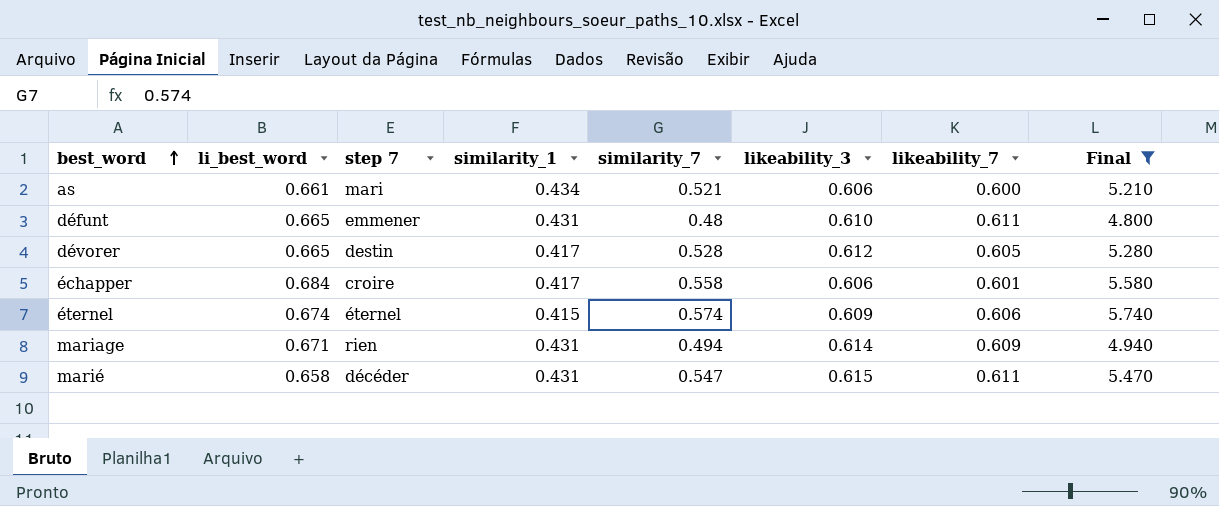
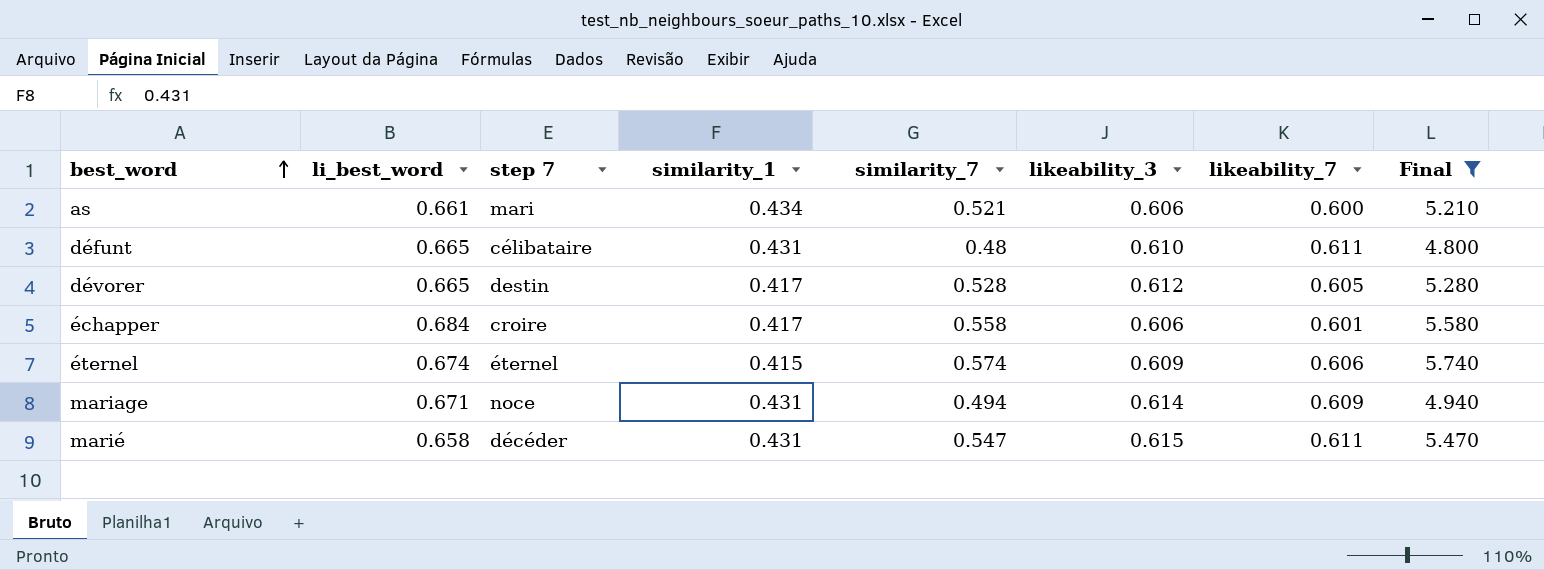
défunt | step 7: emmener -> célibataire
mariage | step 7: rien -> noce

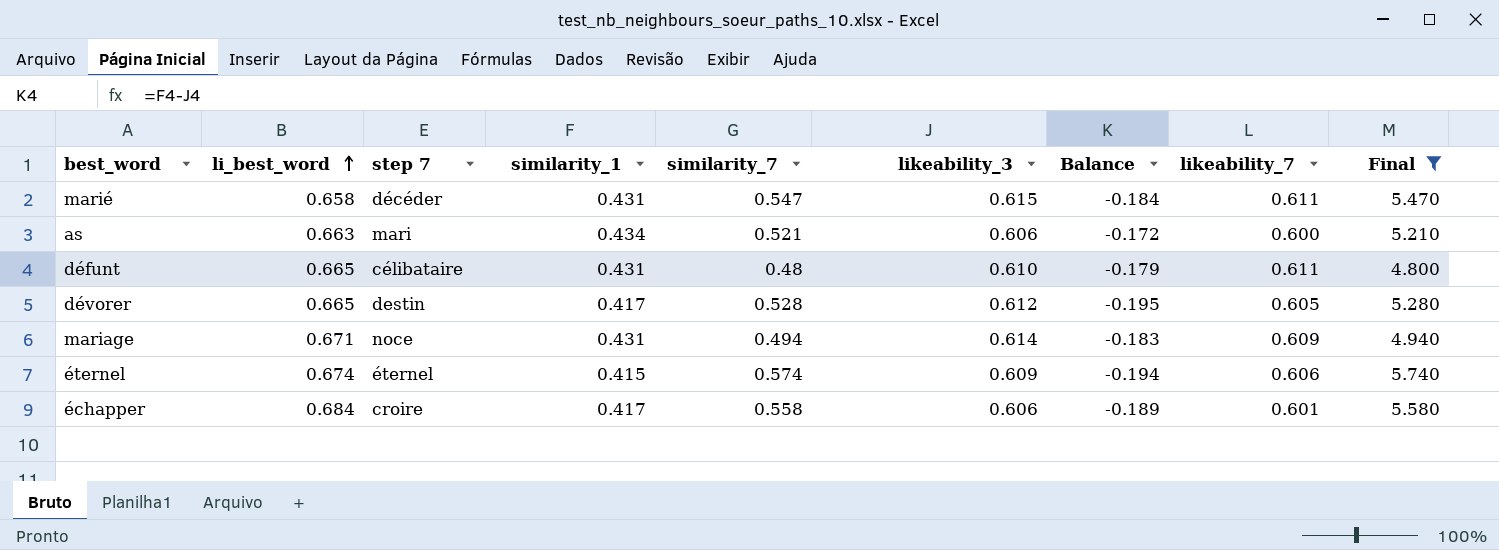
row order: best_word ascending -> li_best_word ascending
column Balance | formula: none -> [similarity_1] - [likeability_3]
as | li_best_word: 0.661 -> 0.663

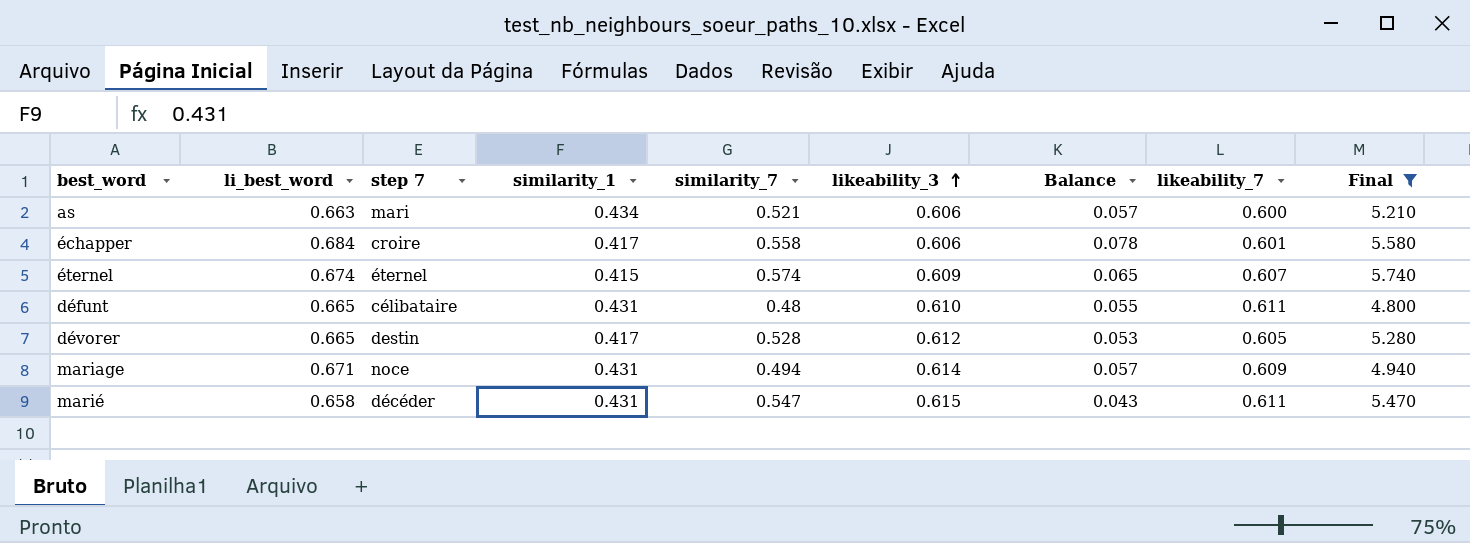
row order: li_best_word ascending -> likeability_3 ascending
column Balance | formula: [similarity_1] - [likeability_3] -> [li_best_word] - [likeability_3]
éternel | likeability_7: 0.606 -> 0.607

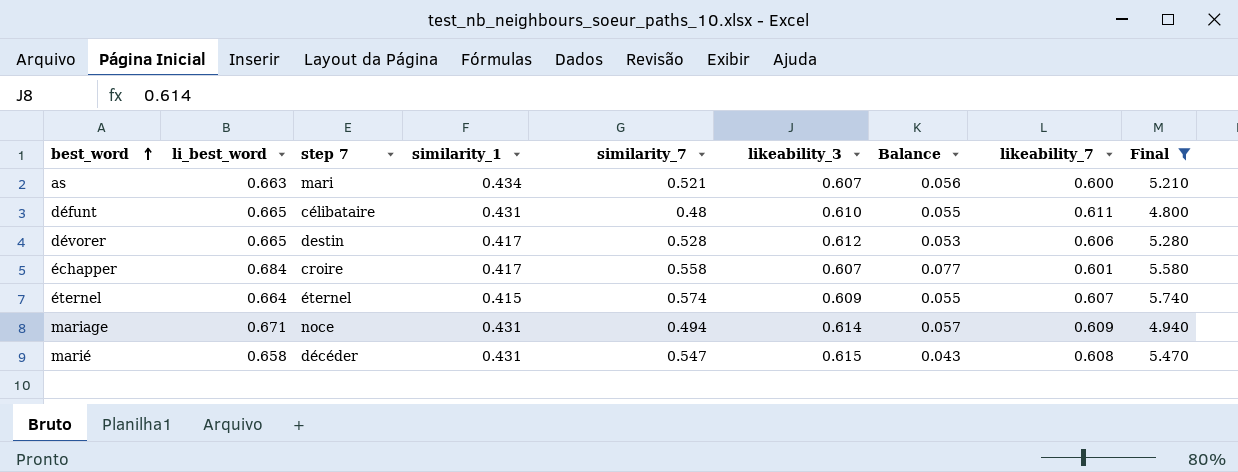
row order: likeability_3 ascending -> best_word ascending
as | likeability_3: 0.606 -> 0.607
as | Balance: 0.057 -> 0.056
dévorer | likeability_7: 0.605 -> 0.606
échapper | likeability_3: 0.606 -> 0.607
échapper | Balance: 0.078 -> 0.077
éternel | li_best_word: 0.674 -> 0.664
éternel | Balance: 0.065 -> 0.055
marié | likeability_7: 0.611 -> 0.608

